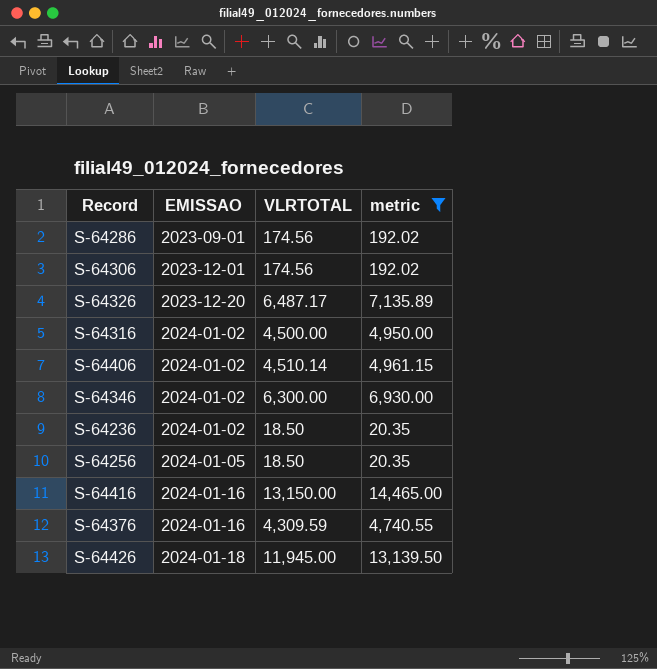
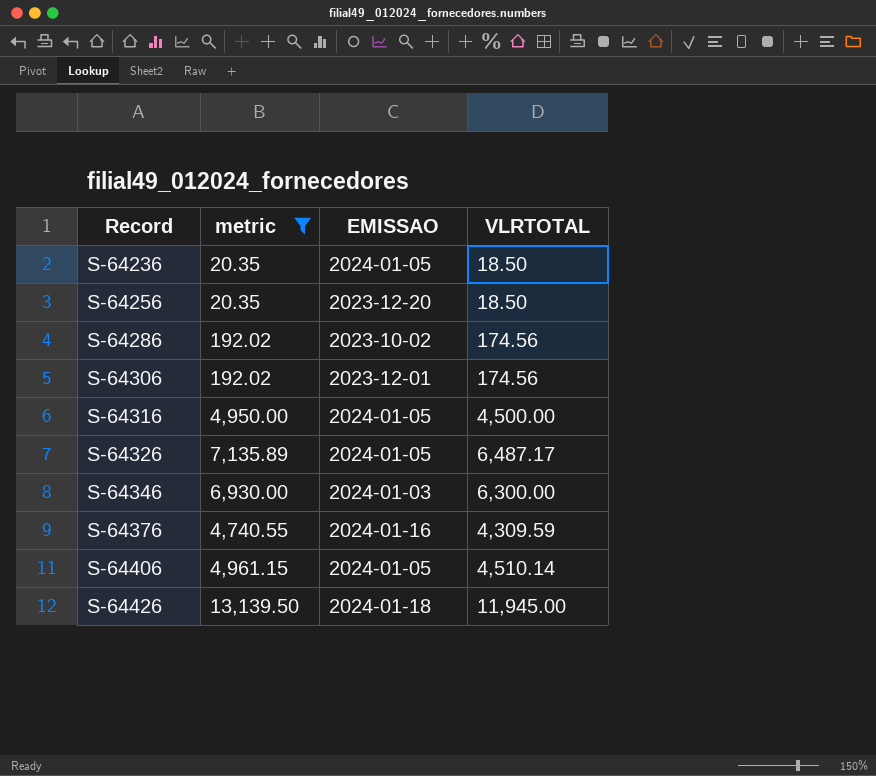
row order: EMISSAO ascending -> Record ascending
column metric | position: 4 -> 2
row S-64416: 2024-01-16 | 13,150.00 | 14,465.00 -> none
S-64236 | EMISSAO: 2024-01-02 -> 2024-01-05
S-64256 | EMISSAO: 2024-01-05 -> 2023-12-20
S-64286 | EMISSAO: 2023-09-01 -> 2023-10-02
S-64316 | EMISSAO: 2024-01-02 -> 2024-01-05
S-64326 | EMISSAO: 2023-12-20 -> 2024-01-05
S-64346 | EMISSAO: 2024-01-02 -> 2024-01-03
S-64406 | EMISSAO: 2024-01-02 -> 2024-01-05

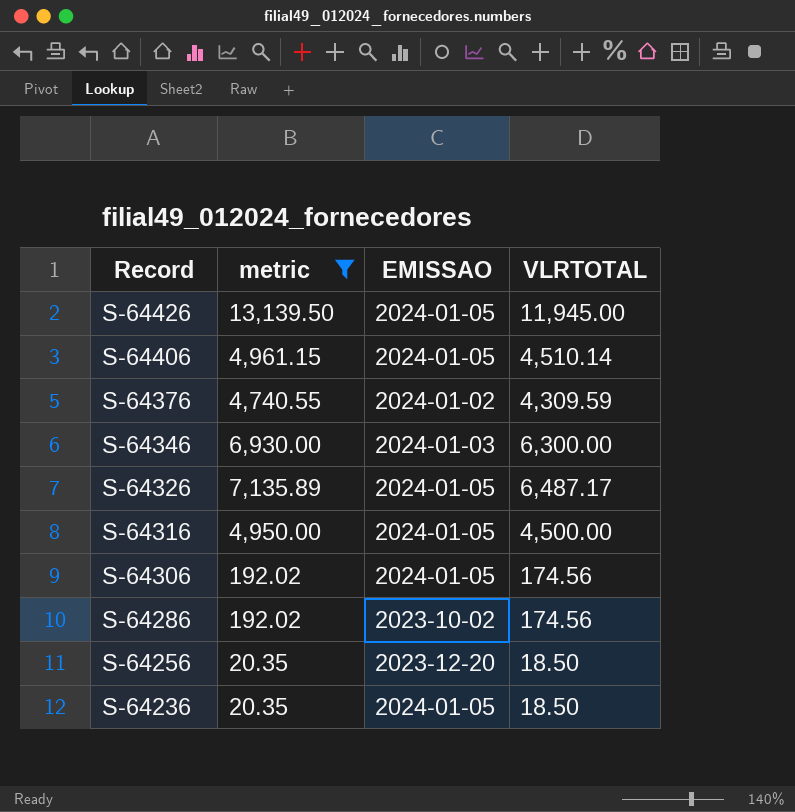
row order: Record ascending -> Record descending
S-64426 | EMISSAO: 2024-01-18 -> 2024-01-05
S-64376 | EMISSAO: 2024-01-16 -> 2024-01-02
S-64306 | EMISSAO: 2023-12-01 -> 2024-01-05

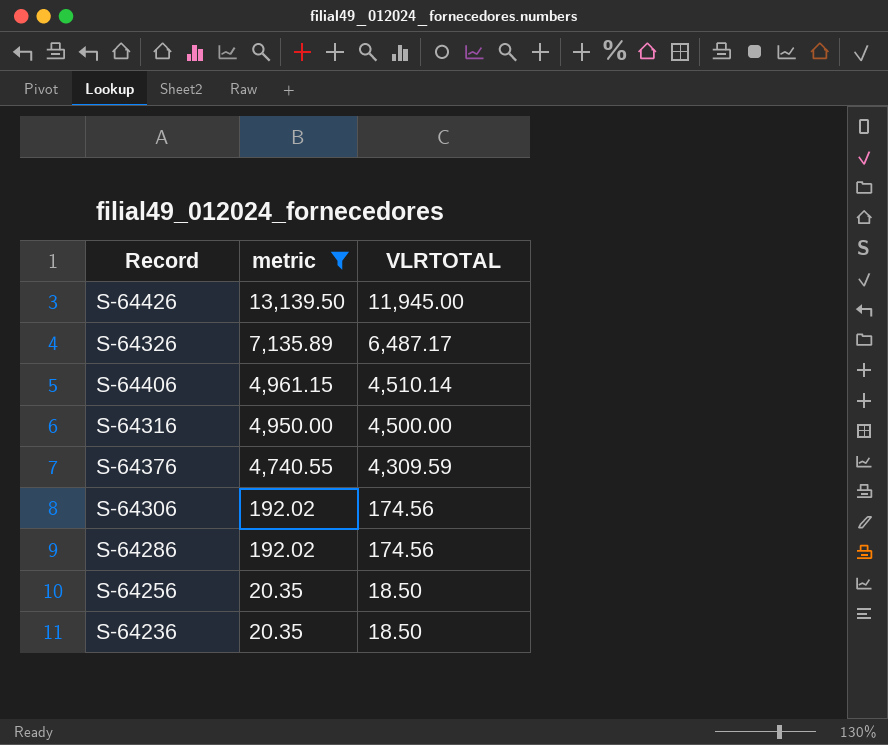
row order: Record descending -> metric descending
column EMISSAO | position: 3 -> none
row S-64346: 6,930.00 | 2024-01-03 | 6,300.00 -> none

